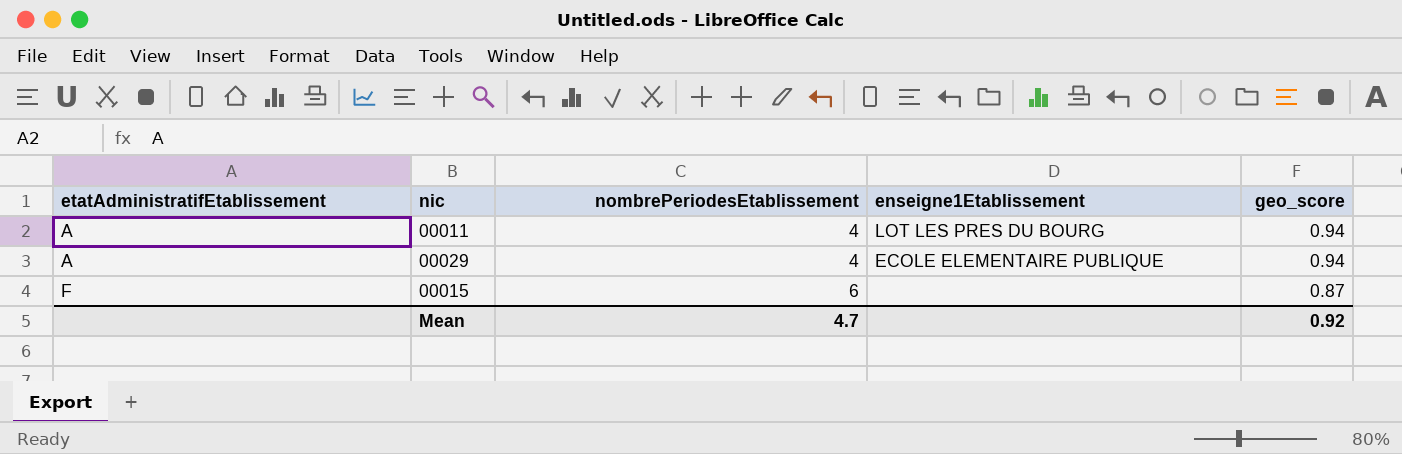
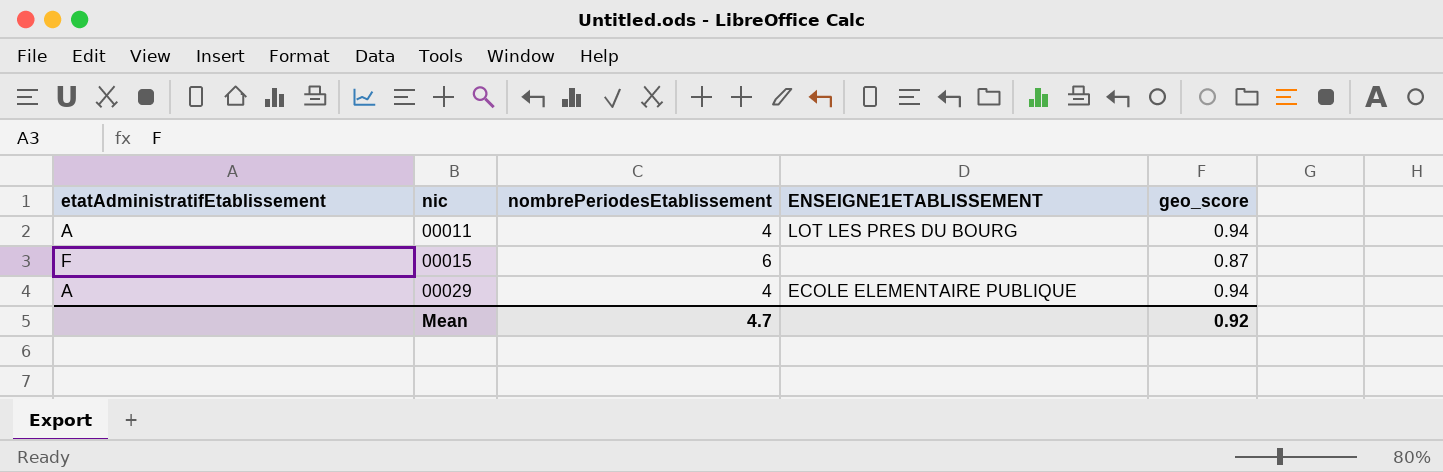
row order: etatAdministratifEtablissement ascending -> nic ascending
column name: enseigne1Etablissement -> ENSEIGNE1ETABLISSEMENT

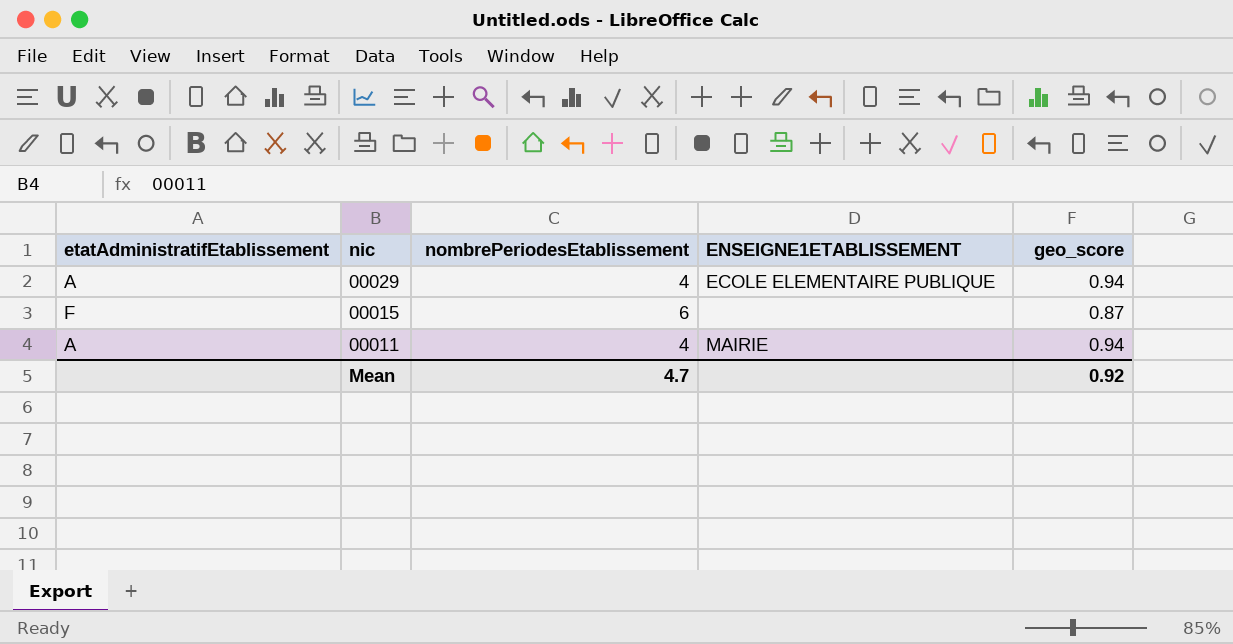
row order: nic ascending -> nic descending
00011 | ENSEIGNE1ETABLISSEMENT: LOT LES PRES DU BOURG -> MAIRIE

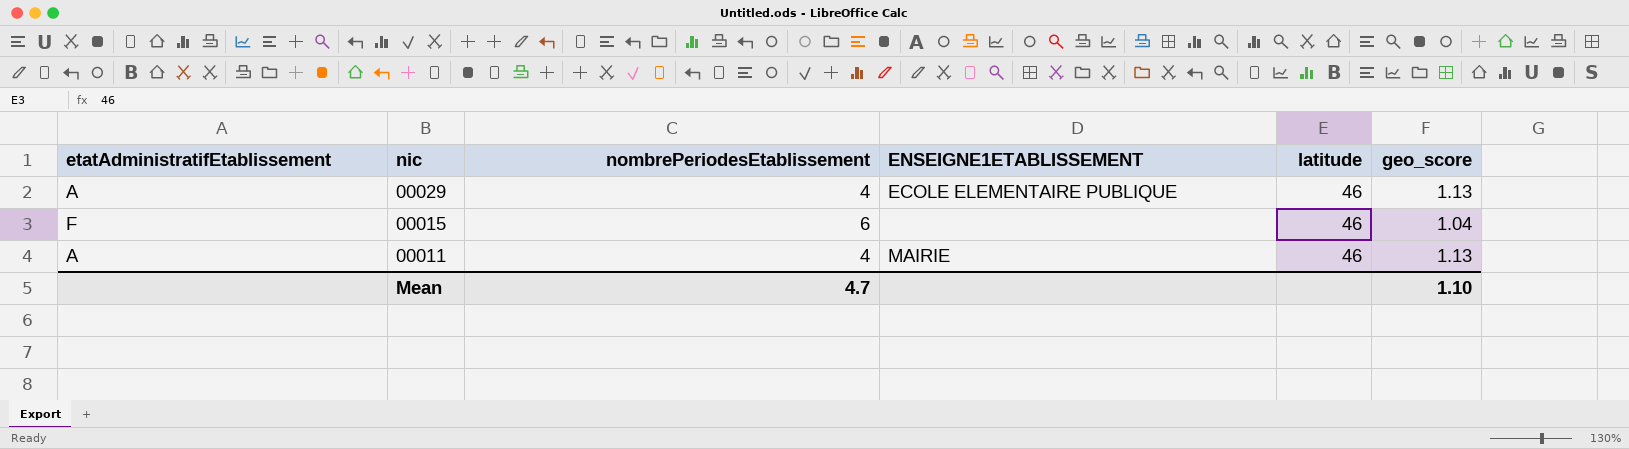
column latitude | position: none -> 5
00029 | geo_score: 0.94 -> 1.13
00015 | geo_score: 0.87 -> 1.04
00011 | geo_score: 0.94 -> 1.13
Mean | geo_score: 0.92 -> 1.10

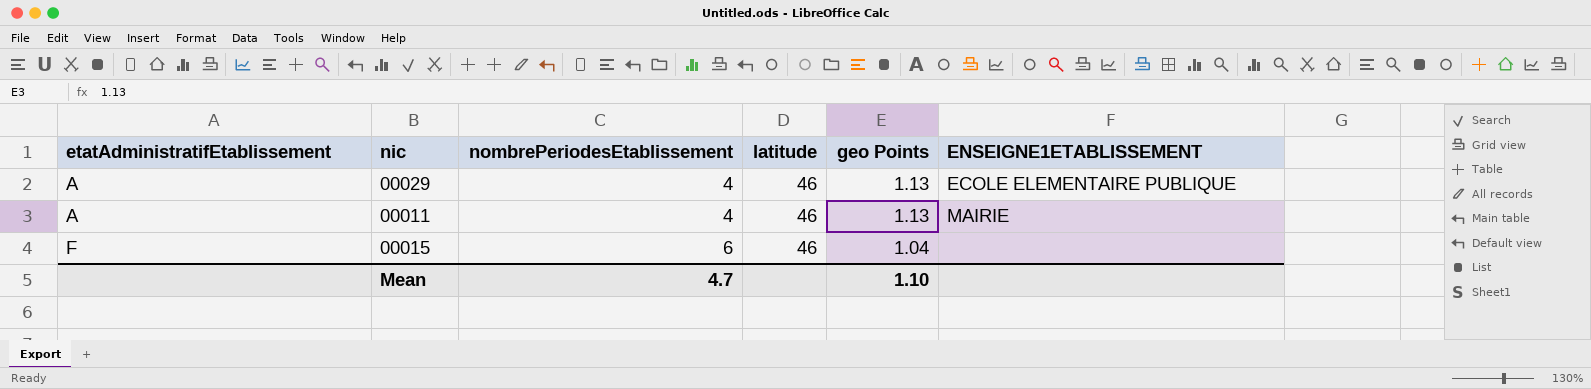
row order: nic descending -> etatAdministratifEtablissement ascending
column name: geo_score -> geo Points
column ENSEIGNE1ETABLISSEMENT | position: 4 -> 6

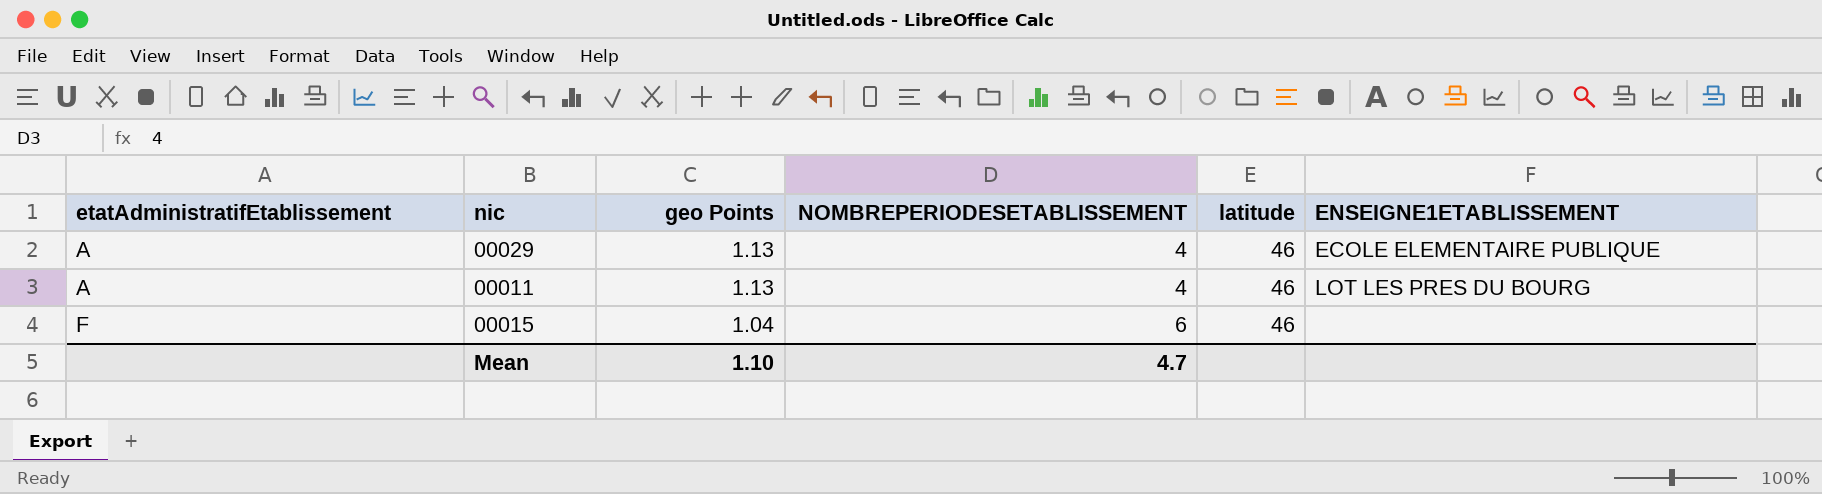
column geo Points | position: 5 -> 3
column name: nombrePeriodesEtablissement -> NOMBREPERIODESETABLISSEMENT
00011 | ENSEIGNE1ETABLISSEMENT: MAIRIE -> LOT LES PRES DU BOURG

